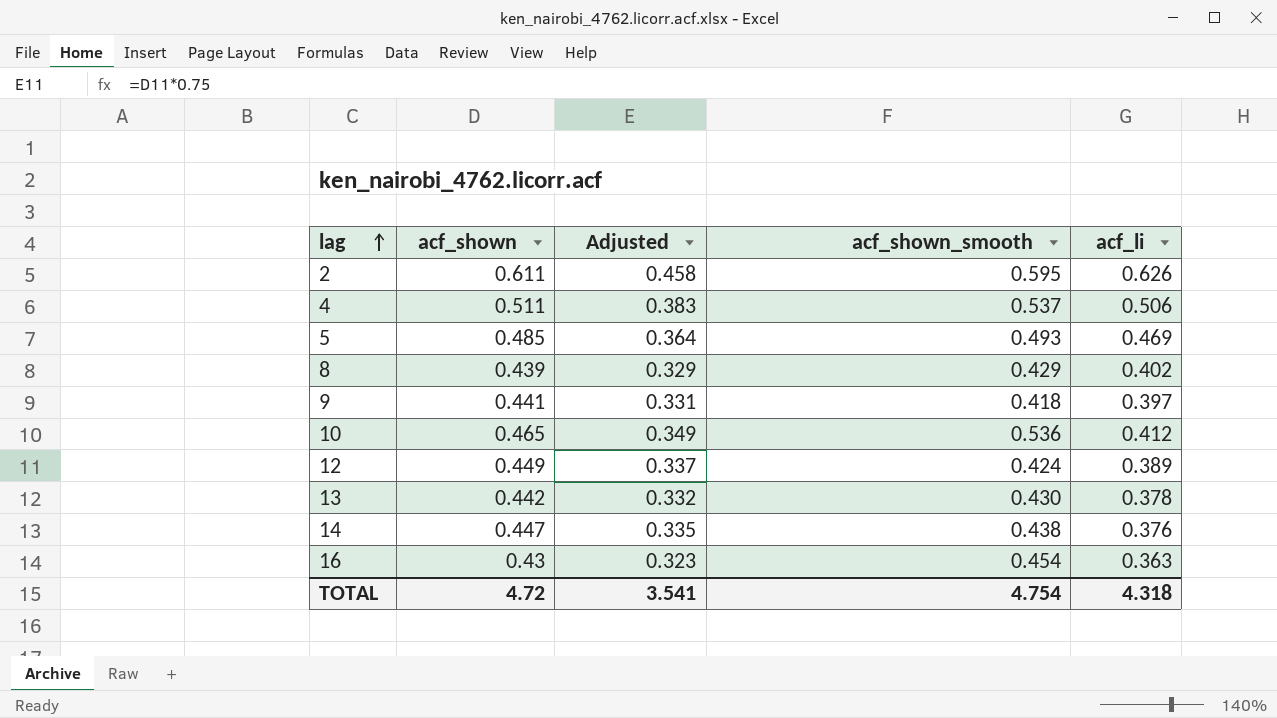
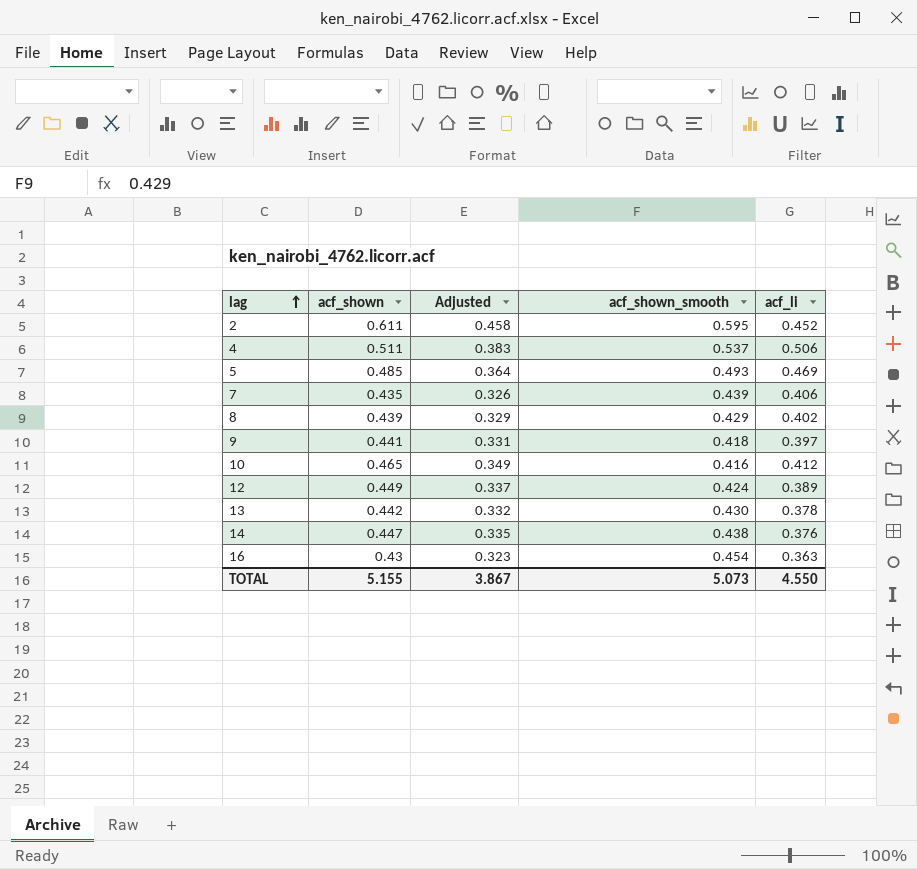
2 | acf_li: 0.626 -> 0.452
row 7: none -> 0.435 | 0.326 | 0.439 | 0.406
10 | acf_shown_smooth: 0.536 -> 0.416
TOTAL | acf_shown: 4.72 -> 5.155
TOTAL | Adjusted: 3.541 -> 3.867
TOTAL | acf_shown_smooth: 4.754 -> 5.073
TOTAL | acf_li: 4.318 -> 4.550

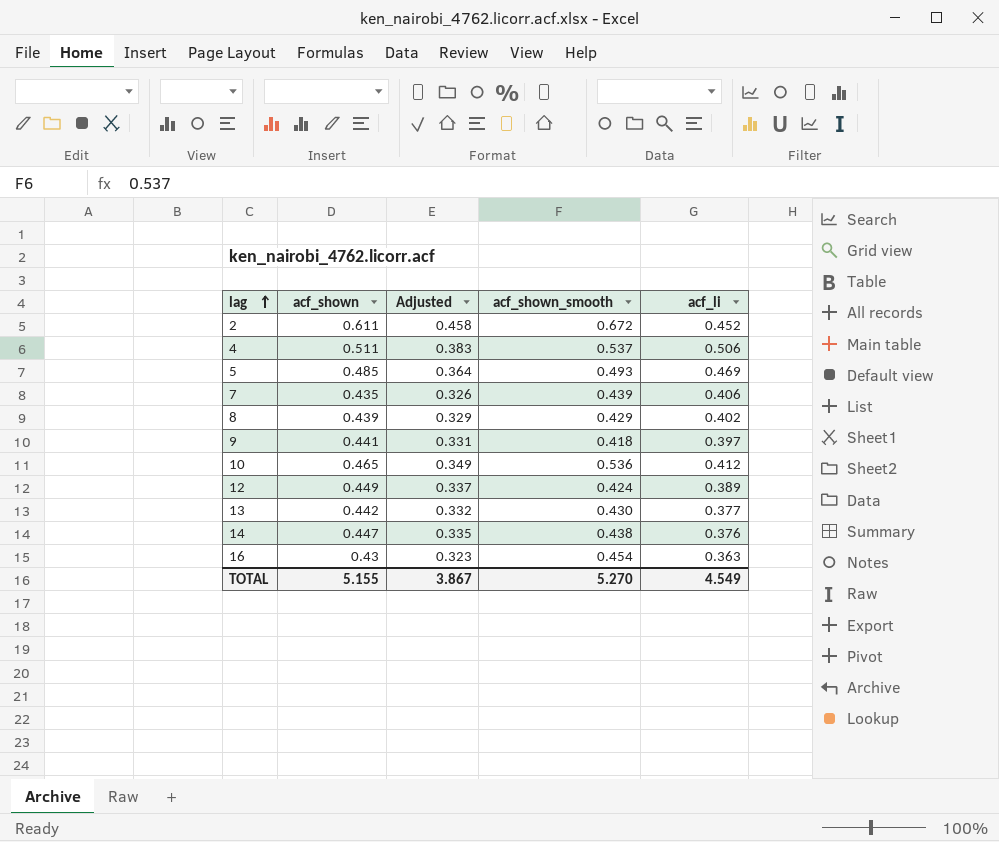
2 | acf_shown_smooth: 0.595 -> 0.672
10 | acf_shown_smooth: 0.416 -> 0.536
13 | acf_li: 0.378 -> 0.377
TOTAL | acf_shown_smooth: 5.073 -> 5.270
TOTAL | acf_li: 4.550 -> 4.549

